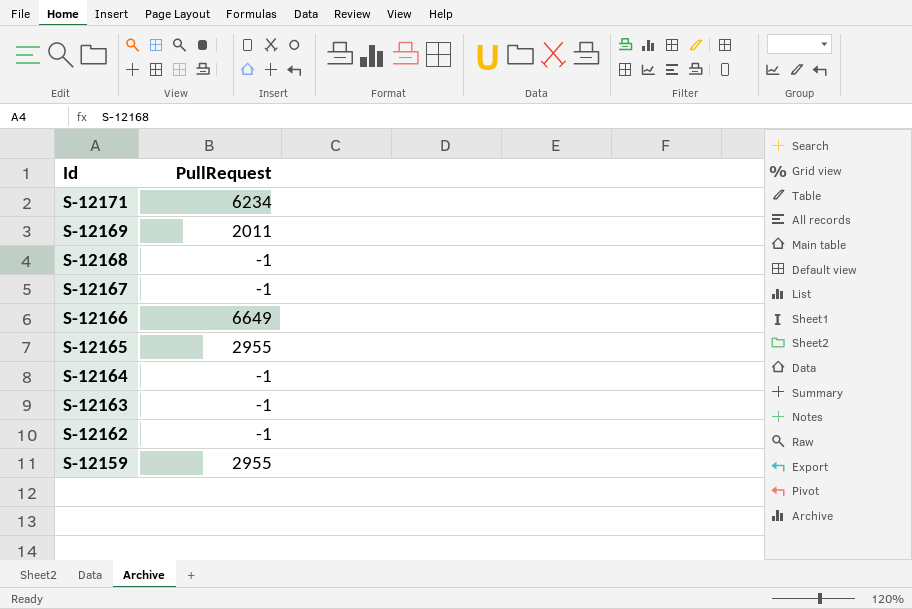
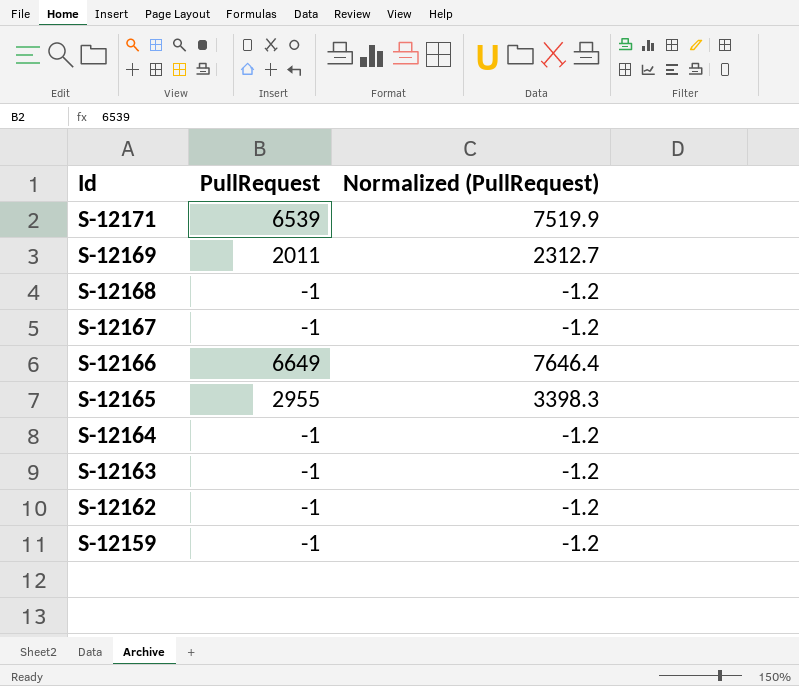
column Normalized (PullRequest) | formula: none -> [PullRequest] * 1.15
S-12171 | PullRequest: 6234 -> 6539
S-12159 | PullRequest: 2955 -> -1

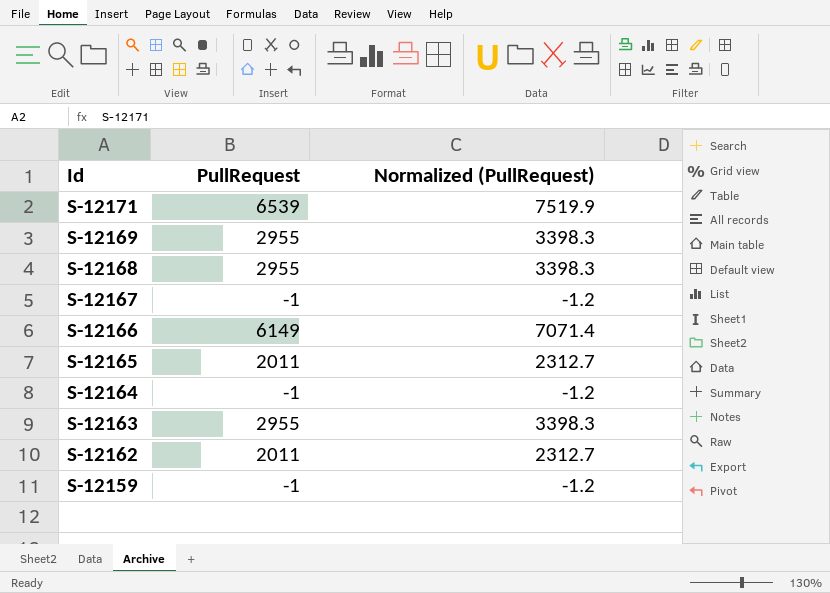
S-12169 | PullRequest: 2011 -> 2955
S-12169 | Normalized (PullRequest): 2312.7 -> 3398.3
S-12168 | PullRequest: -1 -> 2955
S-12168 | Normalized (PullRequest): -1.2 -> 3398.3
S-12166 | PullRequest: 6649 -> 6149
S-12166 | Normalized (PullRequest): 7646.4 -> 7071.4
S-12165 | PullRequest: 2955 -> 2011
S-12165 | Normalized (PullRequest): 3398.3 -> 2312.7
S-12163 | PullRequest: -1 -> 2955
S-12163 | Normalized (PullRequest): -1.2 -> 3398.3
S-12162 | PullRequest: -1 -> 2011
S-12162 | Normalized (PullRequest): -1.2 -> 2312.7

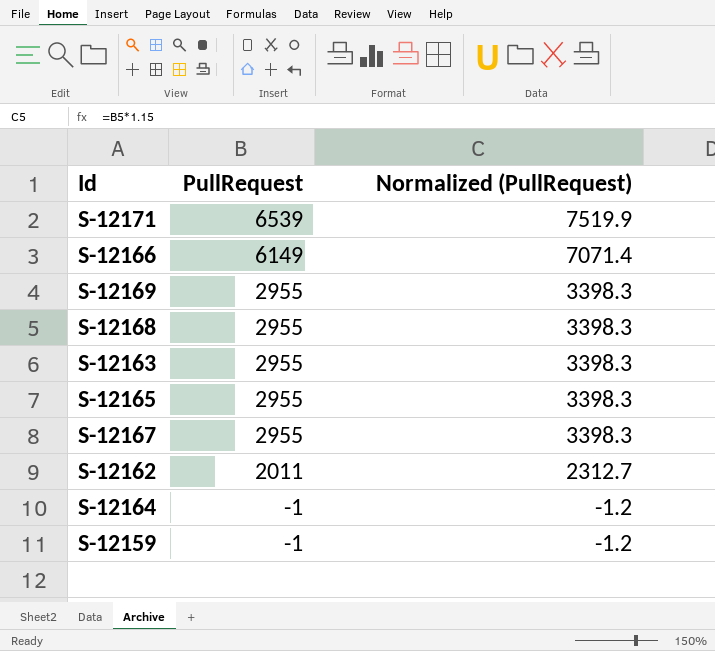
row order: Id descending -> PullRequest descending
S-12165 | PullRequest: 2011 -> 2955
S-12165 | Normalized (PullRequest): 2312.7 -> 3398.3
S-12167 | PullRequest: -1 -> 2955
S-12167 | Normalized (PullRequest): -1.2 -> 3398.3

